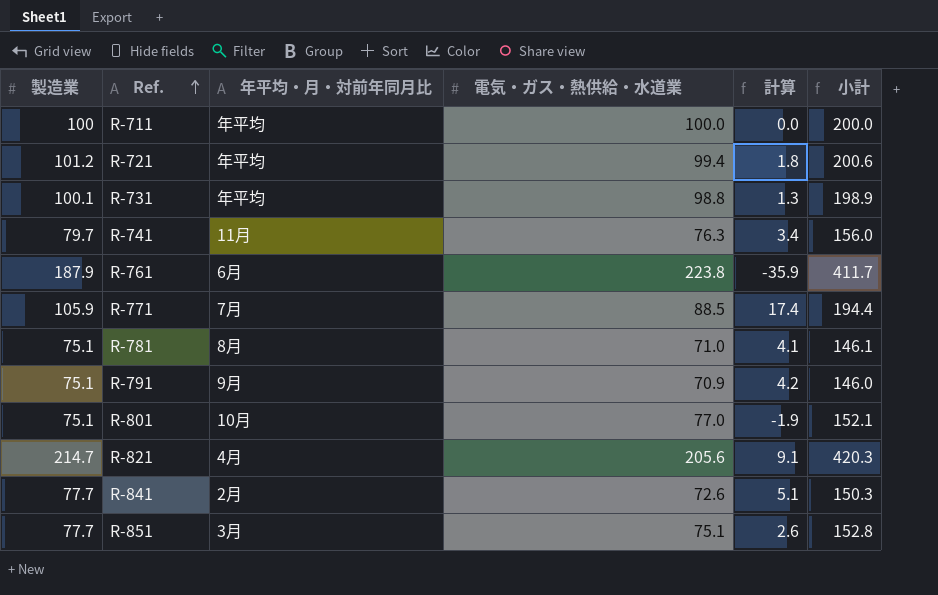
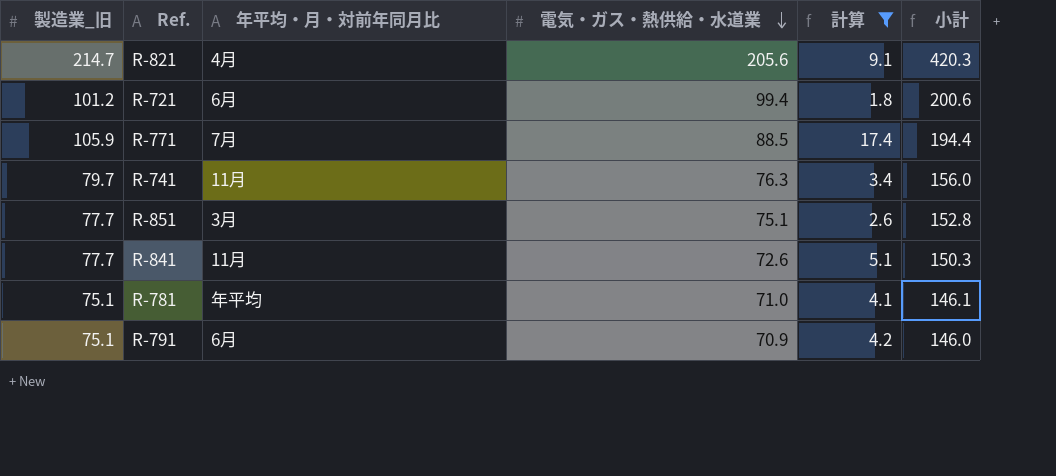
filter: none -> 計算 >= 1.8
row order: Ref. ascending -> 電気・ガス・熱供給・水道業 descending
column name: 製造業 -> 製造業_旧
R-721 | 年平均・月・対前年同月比: 年平均 -> 6月
R-841 | 年平均・月・対前年同月比: 2月 -> 11月
R-781 | 年平均・月・対前年同月比: 8月 -> 年平均
R-791 | 年平均・月・対前年同月比: 9月 -> 6月

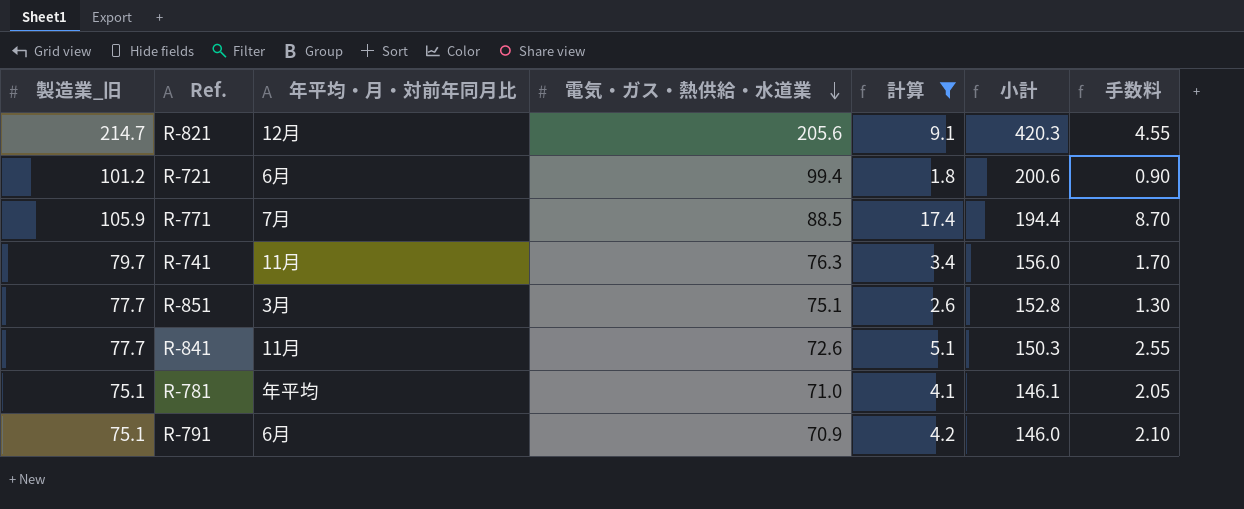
column 手数料 | formula: none -> [計算] * 0.5
R-821 | 年平均・月・対前年同月比: 4月 -> 12月

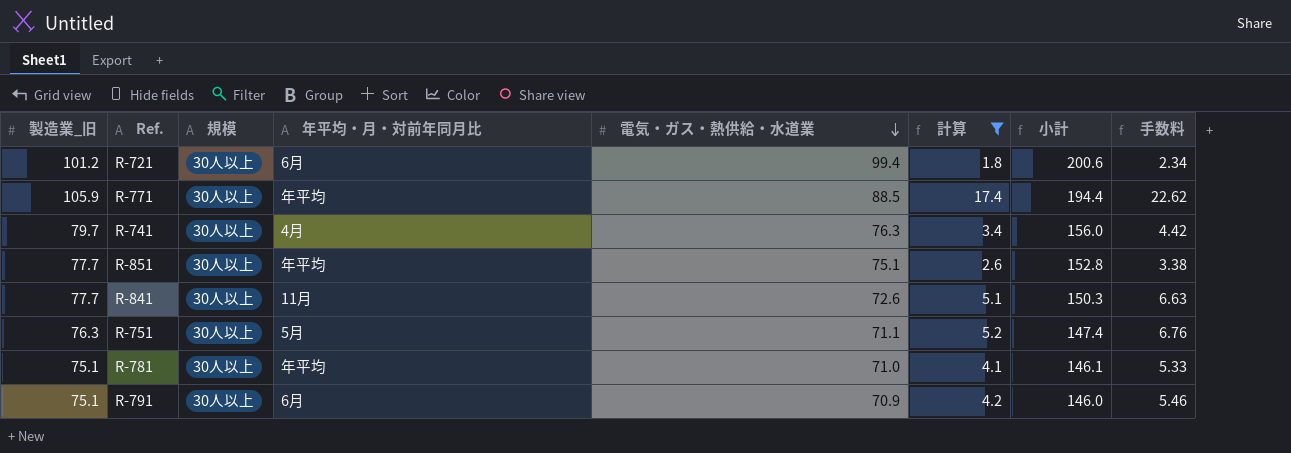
column 規模 | position: none -> 3
column 手数料 | formula: [計算] * 0.5 -> [計算] * 1.3
row R-821: 214.7 | 12月 | 205.6 | 9.1 | 420.3 | 4.55 -> none
R-771 | 年平均・月・対前年同月比: 7月 -> 年平均
R-741 | 年平均・月・対前年同月比: 11月 -> 4月
R-851 | 年平均・月・対前年同月比: 3月 -> 年平均
row R-751: none -> 76.3 | 30人以上 | 5月 | 71.1 | 5.2 | 147.4 | 6.76

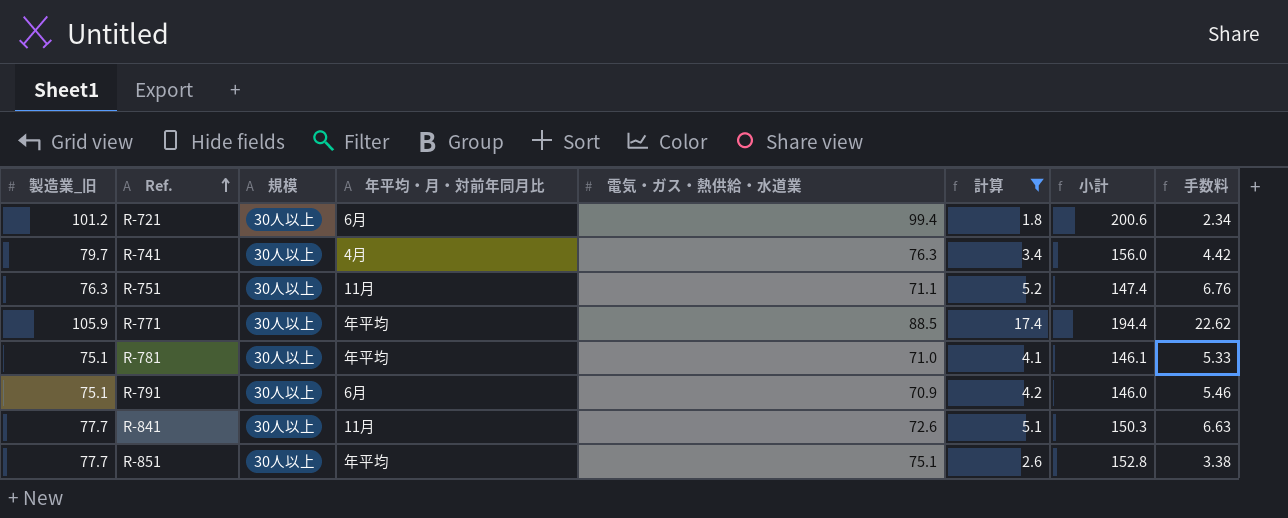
row order: 電気・ガス・熱供給・水道業 descending -> Ref. ascending
R-751 | 年平均・月・対前年同月比: 5月 -> 11月

